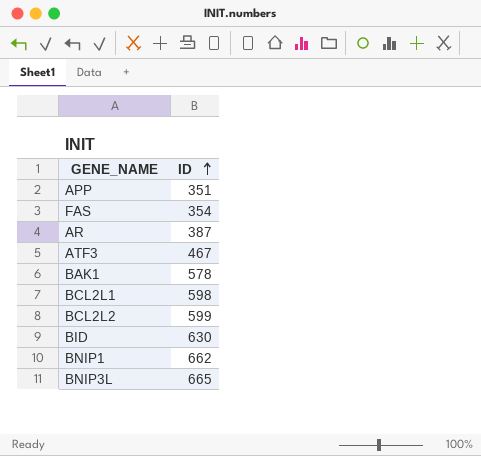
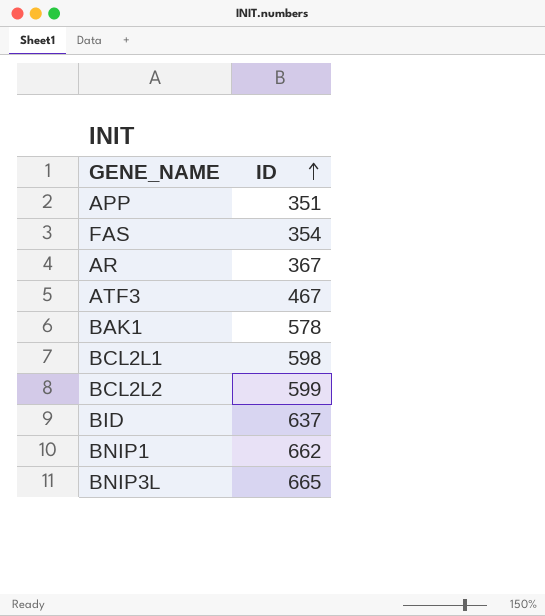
AR | ID: 387 -> 367
BID | ID: 630 -> 637

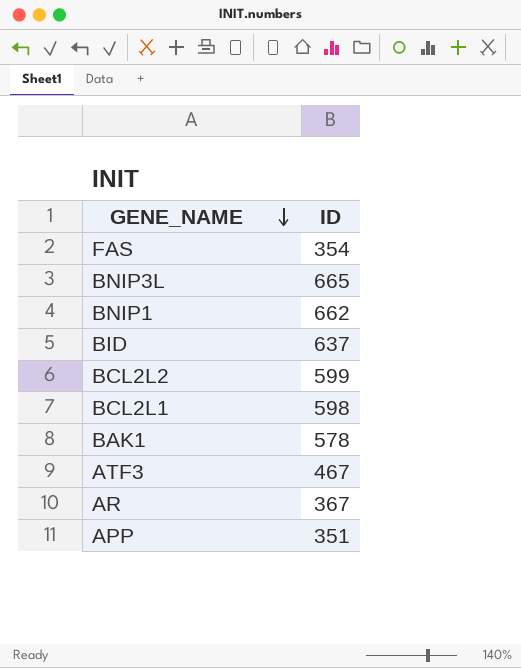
row order: ID ascending -> GENE_NAME descending

